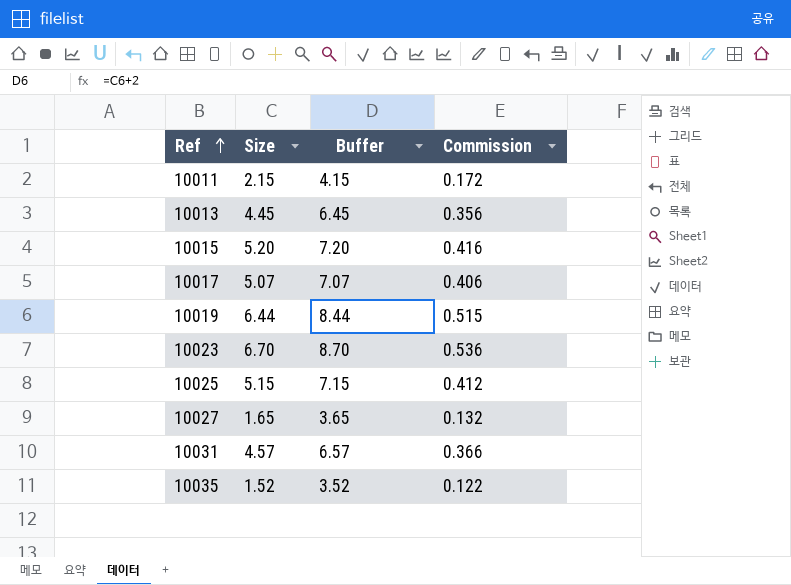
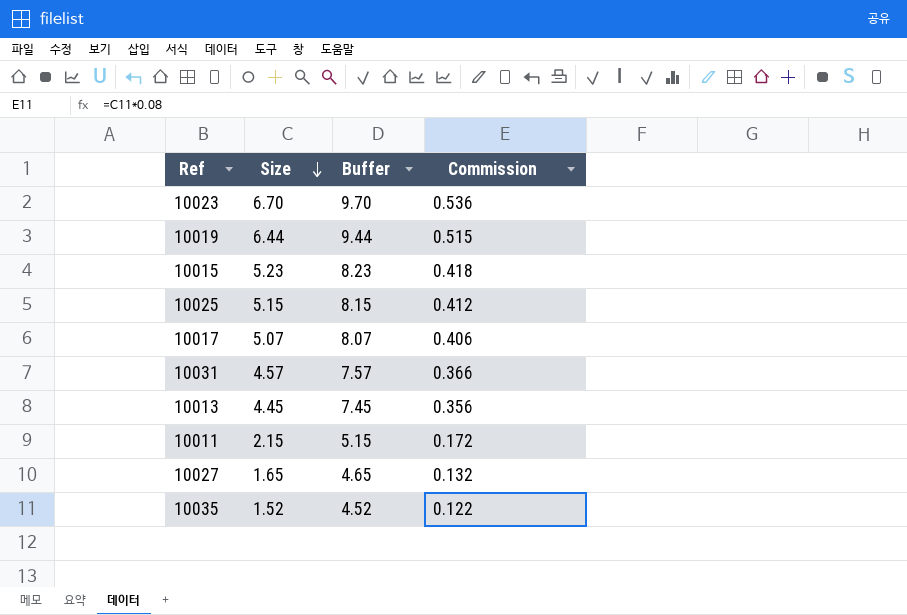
row order: Ref ascending -> Size descending
column Buffer | formula: [Size] + 2 -> [Size] + 3
10015 | Size: 5.20 -> 5.23
10015 | Commission: 0.416 -> 0.418

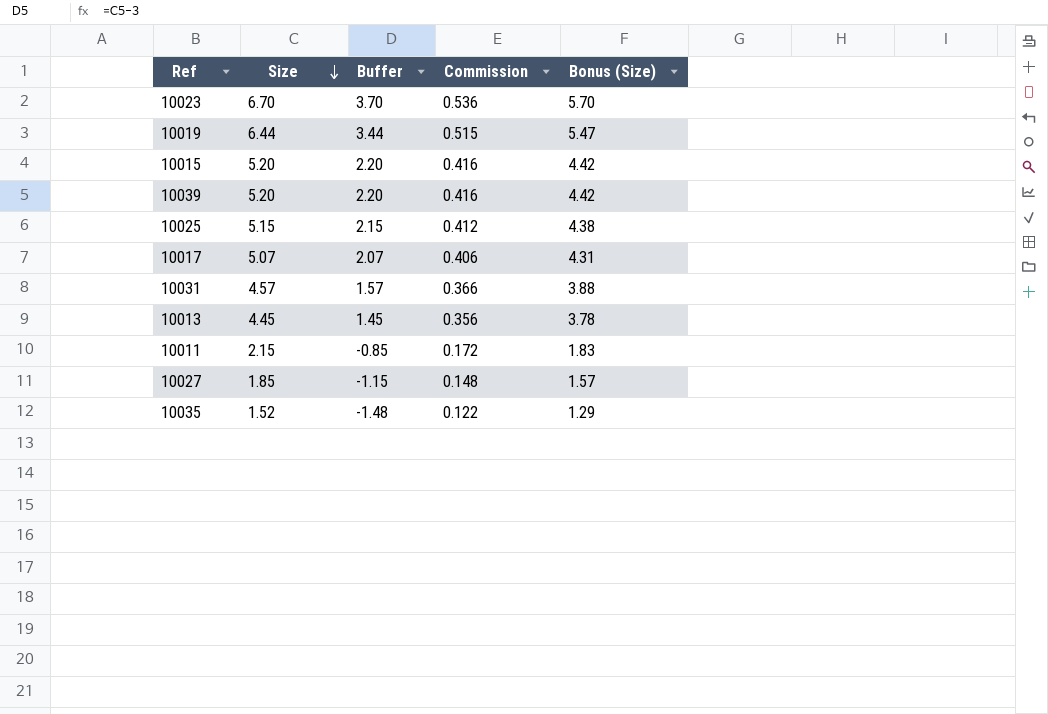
column Buffer | formula: [Size] + 3 -> [Size] - 3
column Bonus (Size) | formula: none -> [Size] * 0.85
10015 | Size: 5.23 -> 5.20
10015 | Commission: 0.418 -> 0.416
row 10039: none -> 5.20 | 2.20 | 0.416 | 4.42
10027 | Size: 1.65 -> 1.85
10027 | Commission: 0.132 -> 0.148

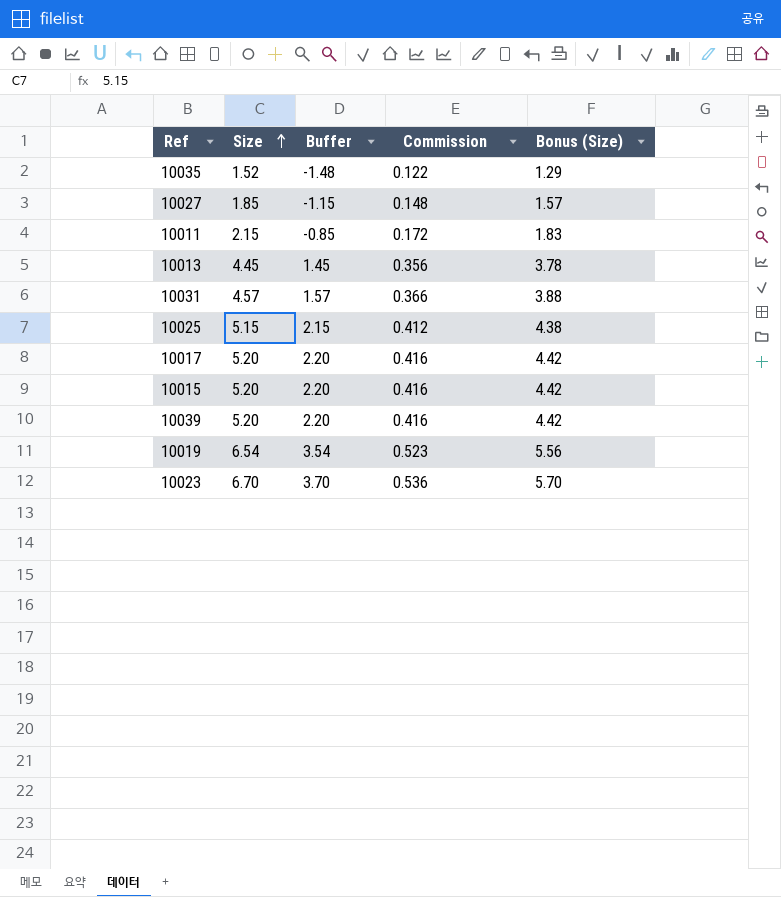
row order: Size descending -> Size ascending
10017 | Size: 5.07 -> 5.20
10017 | Buffer: 2.07 -> 2.20
10017 | Commission: 0.406 -> 0.416
10017 | Bonus (Size): 4.31 -> 4.42
10019 | Size: 6.44 -> 6.54
10019 | Buffer: 3.44 -> 3.54
10019 | Commission: 0.515 -> 0.523
10019 | Bonus (Size): 5.47 -> 5.56

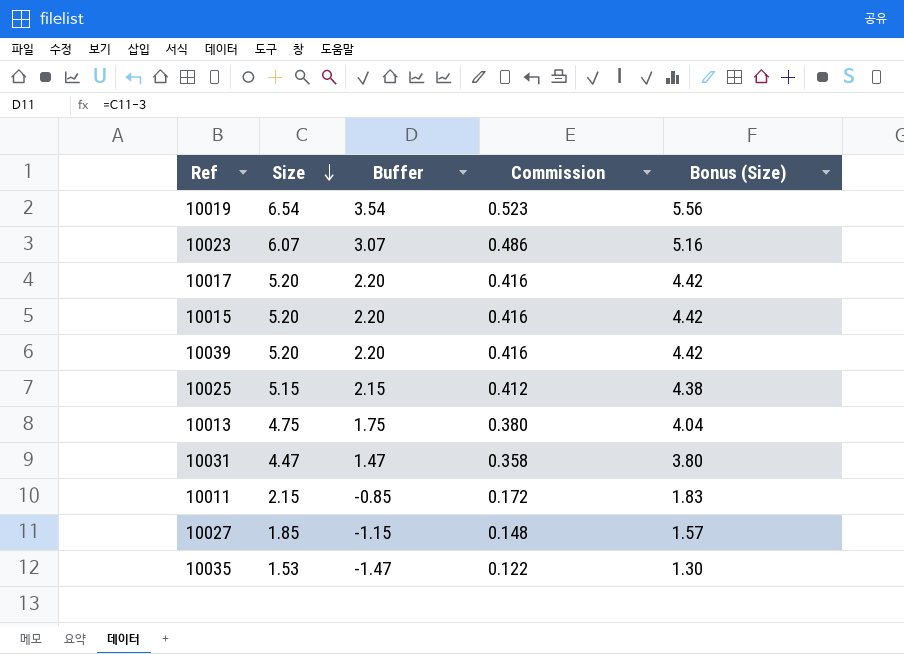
row order: Size ascending -> Size descending
10023 | Size: 6.70 -> 6.07
10023 | Buffer: 3.70 -> 3.07
10023 | Commission: 0.536 -> 0.486
10023 | Bonus (Size): 5.70 -> 5.16
10013 | Size: 4.45 -> 4.75
10013 | Buffer: 1.45 -> 1.75
10013 | Commission: 0.356 -> 0.380
10013 | Bonus (Size): 3.78 -> 4.04
10031 | Size: 4.57 -> 4.47
10031 | Buffer: 1.57 -> 1.47
10031 | Commission: 0.366 -> 0.358
10031 | Bonus (Size): 3.88 -> 3.80
10035 | Size: 1.52 -> 1.53
10035 | Buffer: -1.48 -> -1.47
10035 | Bonus (Size): 1.29 -> 1.30

